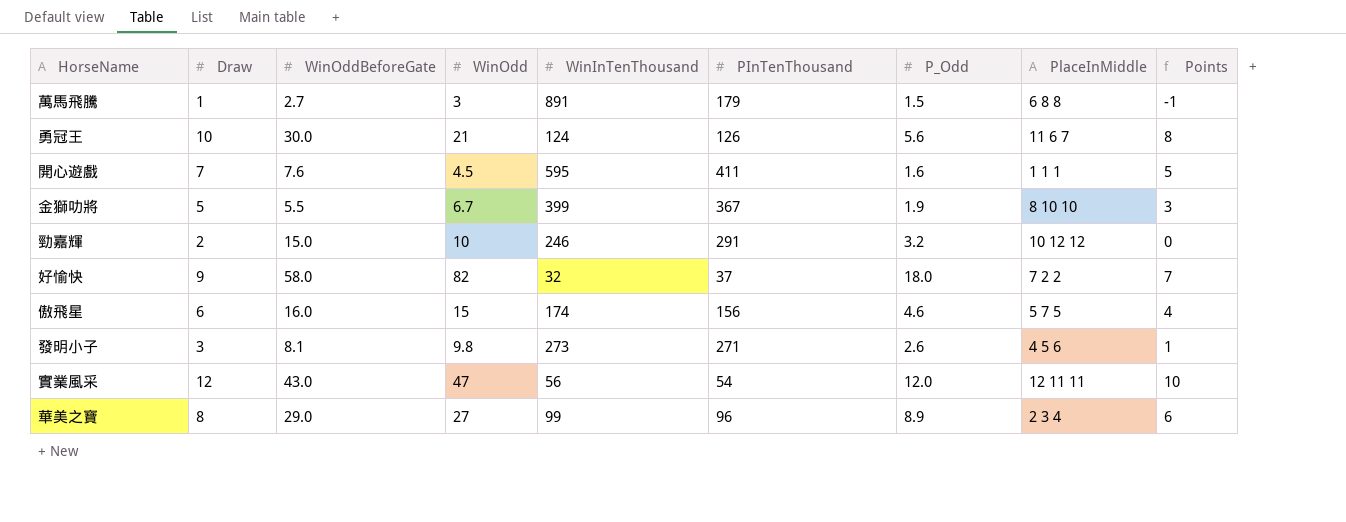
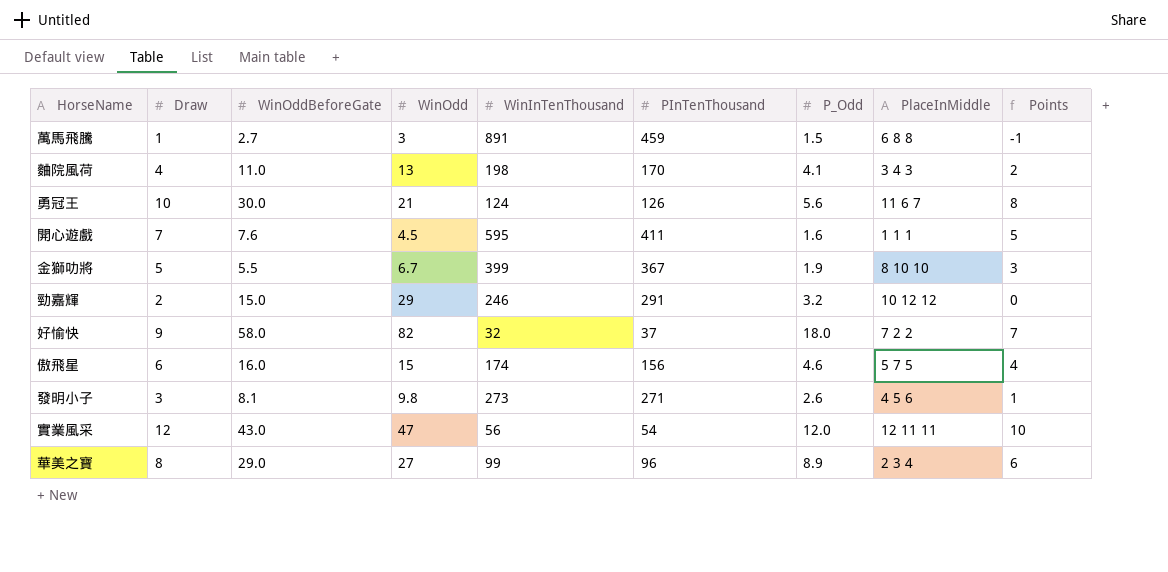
萬馬飛騰 | PInTenThousand: 179 -> 459
row 麯院風荷: none -> 4 | 11.0 | 13 | 198 | 170 | 4.1 | 3 4 3 | 2
勁嘉輝 | WinOdd: 10 -> 29

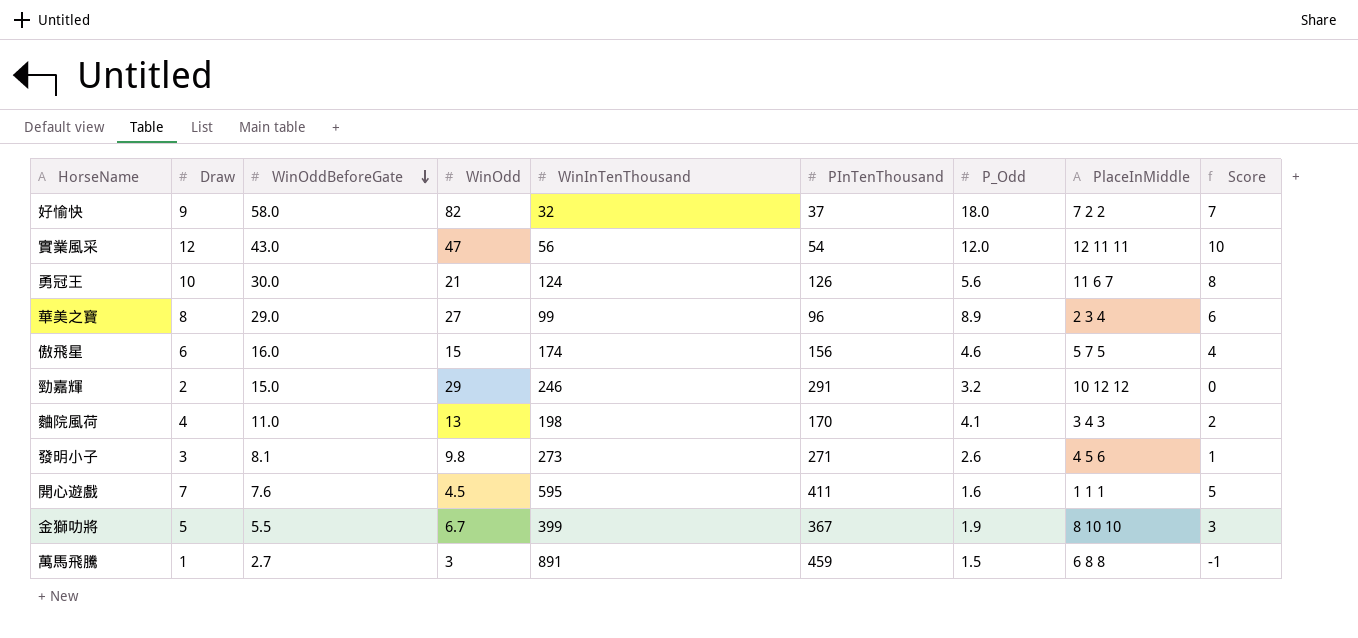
row order: none -> WinOddBeforeGate descending
column name: Points -> Score

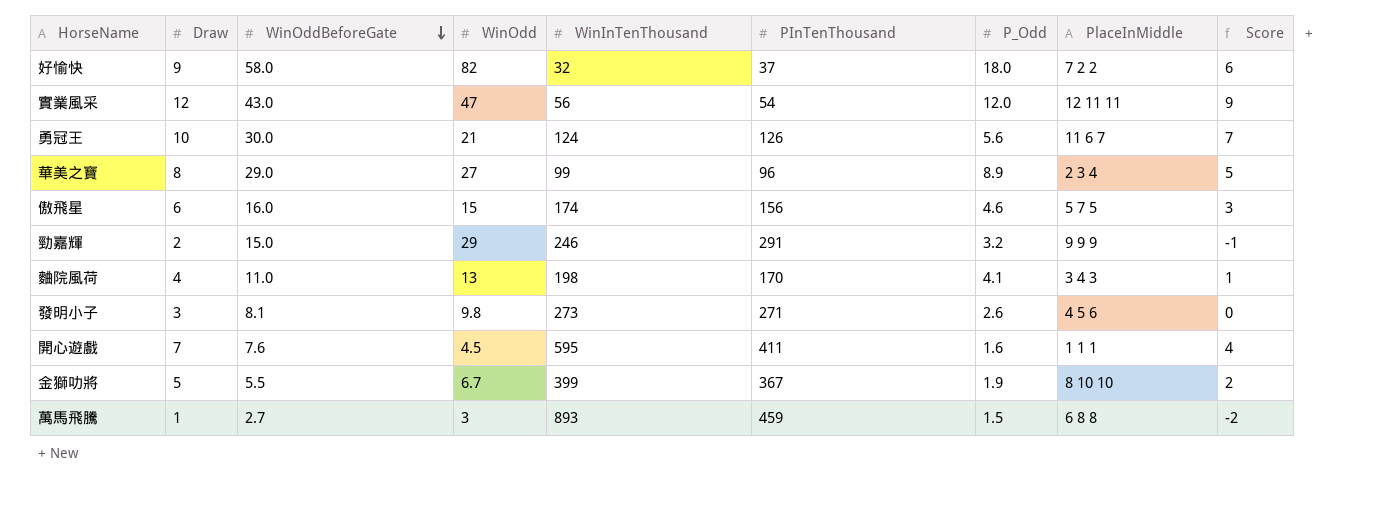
column Score | formula: [Draw] - 2 -> [Draw] - 3
勁嘉輝 | PlaceInMiddle: 10 12 12 -> 9 9 9
萬馬飛騰 | WinInTenThousand: 891 -> 893

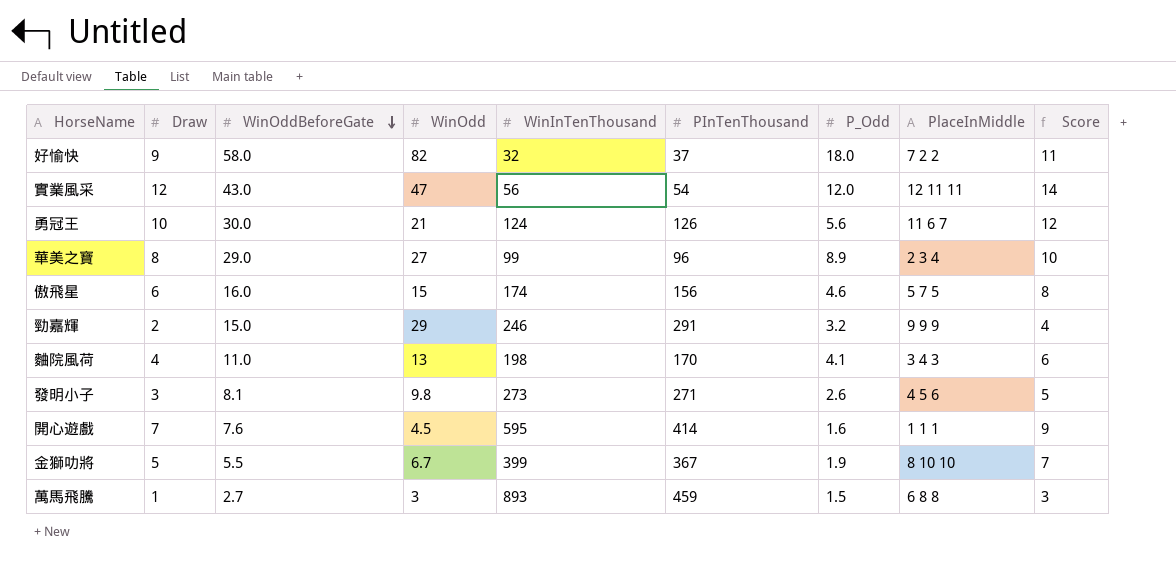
column Score | formula: [Draw] - 3 -> [Draw] + 2
開心遊戲 | PInTenThousand: 411 -> 414

